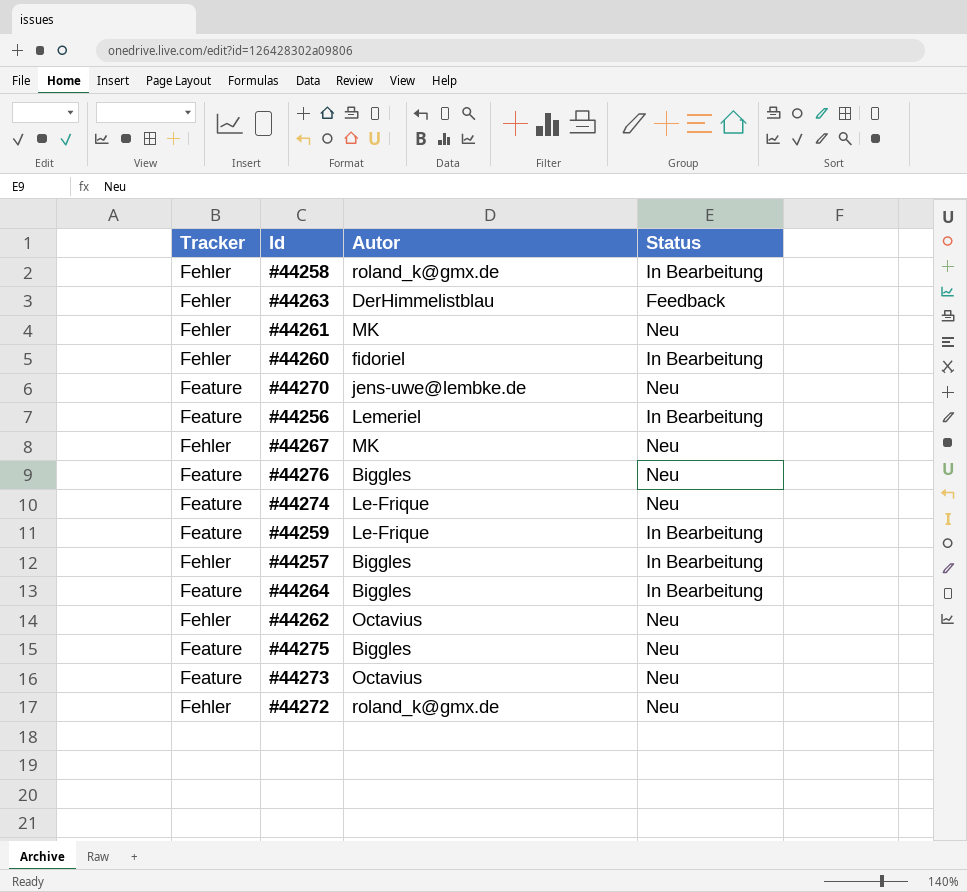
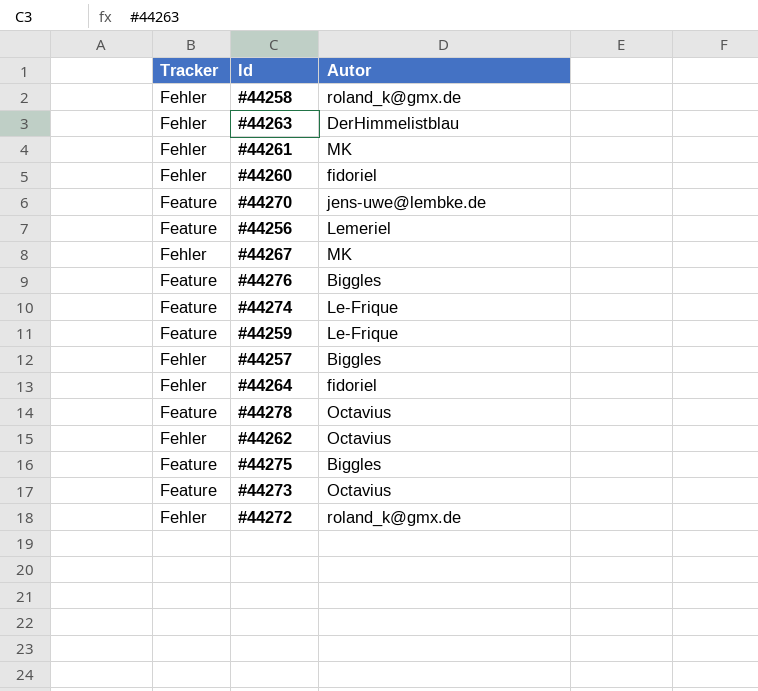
column Status | position: 4 -> none
#44264 | Tracker: Feature -> Fehler
#44264 | Autor: Biggles -> fidoriel
row #44278: none -> Feature | Octavius

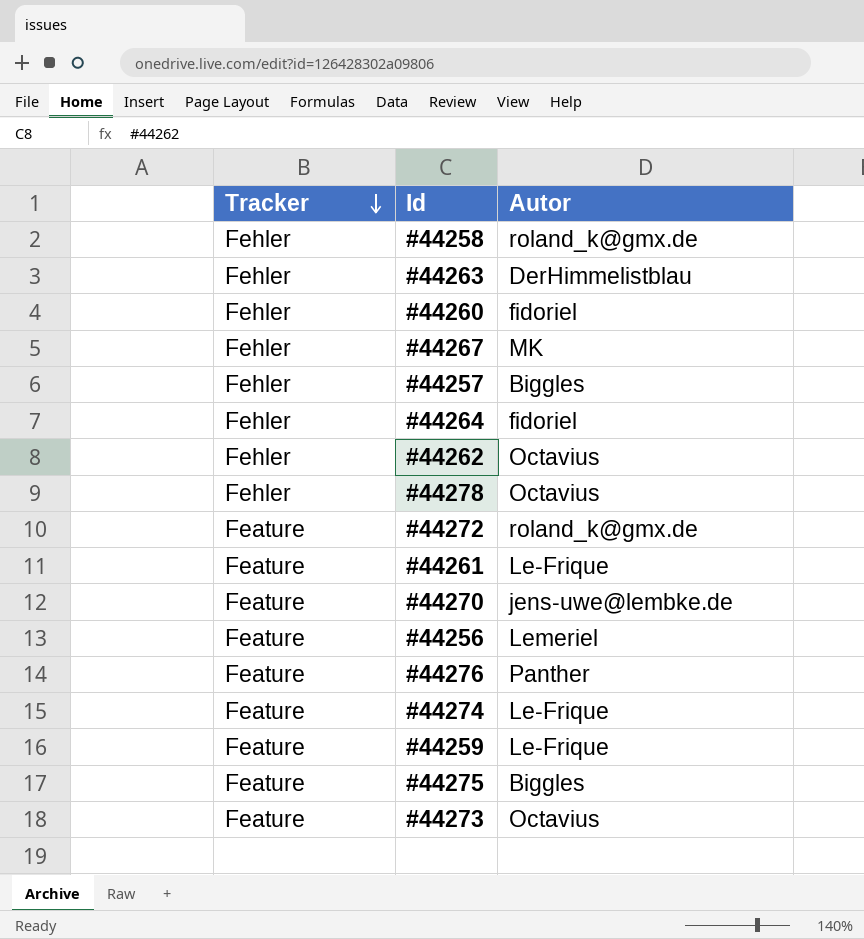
row order: none -> Tracker descending
#44278 | Tracker: Feature -> Fehler
#44272 | Tracker: Fehler -> Feature
#44261 | Tracker: Fehler -> Feature
#44261 | Autor: MK -> Le-Frique
#44276 | Autor: Biggles -> Panther

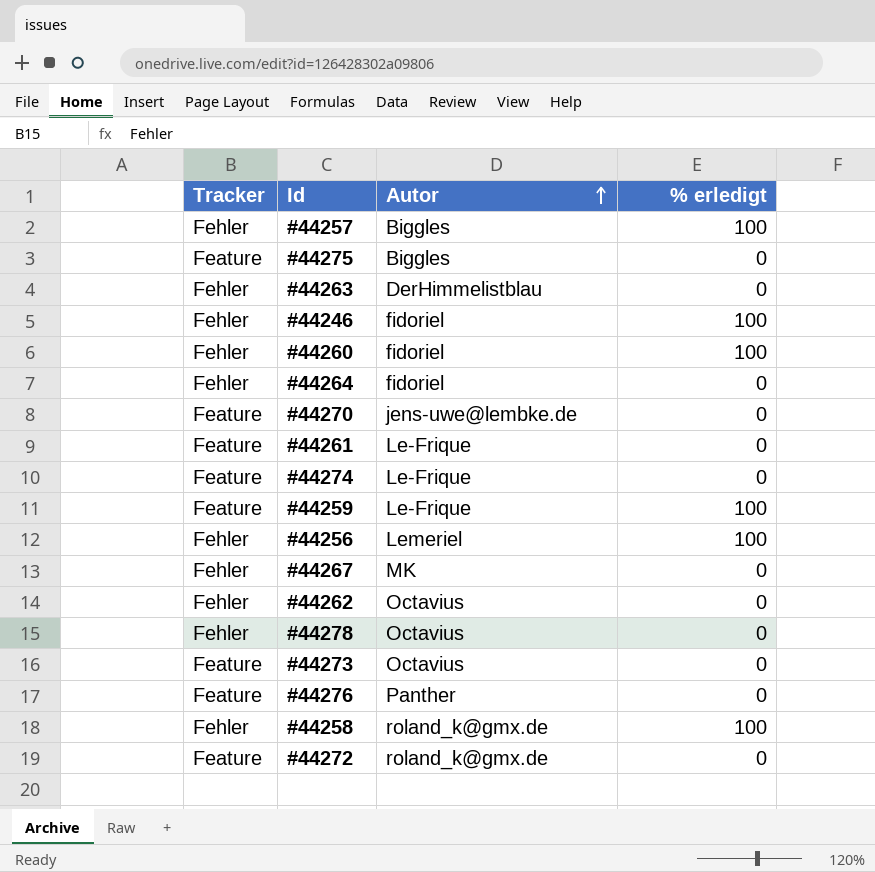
row order: Tracker descending -> Autor ascending
column % erledigt | position: none -> 4
row #44246: none -> Fehler | fidoriel | 100
#44256 | Tracker: Feature -> Fehler

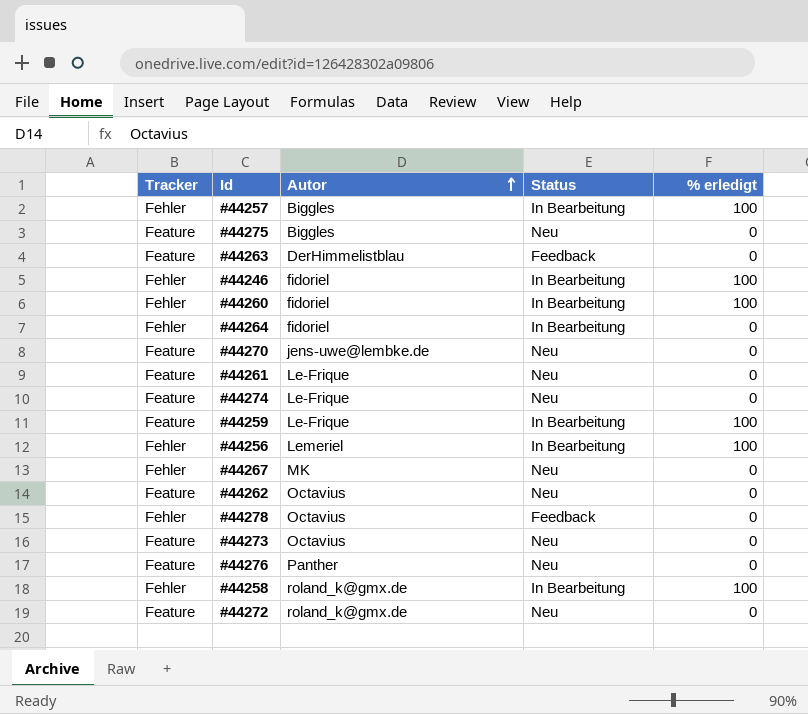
column Status | position: none -> 4
#44263 | Tracker: Fehler -> Feature
#44262 | Tracker: Fehler -> Feature

